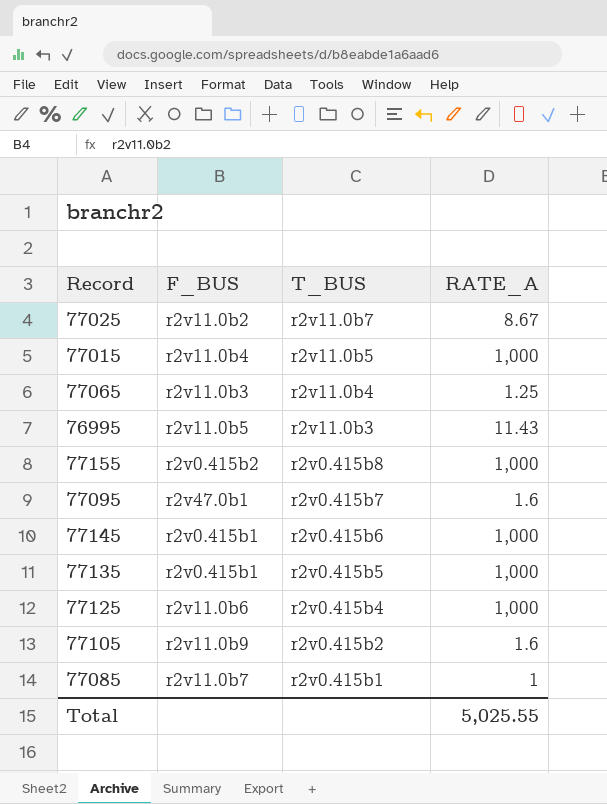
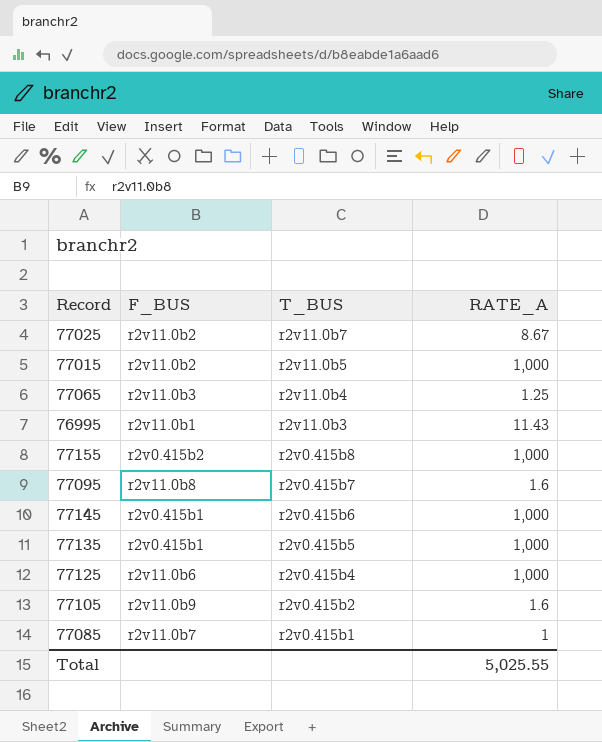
77015 | F_BUS: r2v11.0b4 -> r2v11.0b2
76995 | F_BUS: r2v11.0b5 -> r2v11.0b1
77095 | F_BUS: r2v47.0b1 -> r2v11.0b8

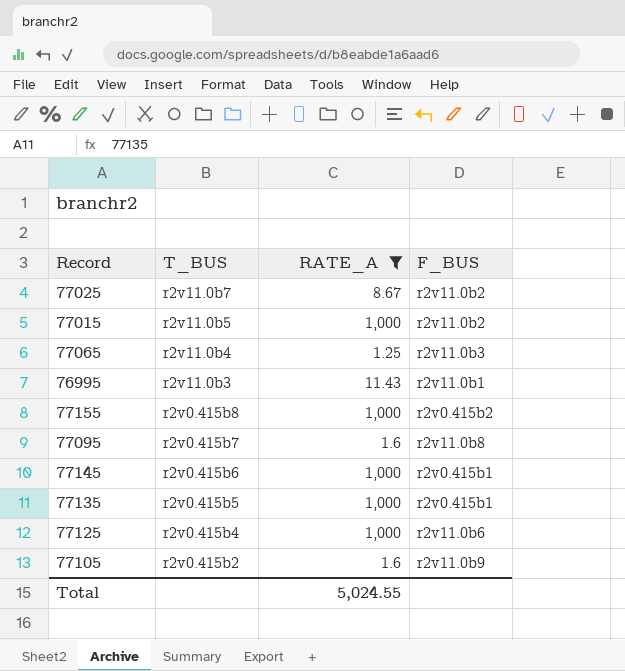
filter: none -> RATE_A != 1
column F_BUS | position: 2 -> 4
Total | RATE_A: 5,025.55 -> 5,024.55

